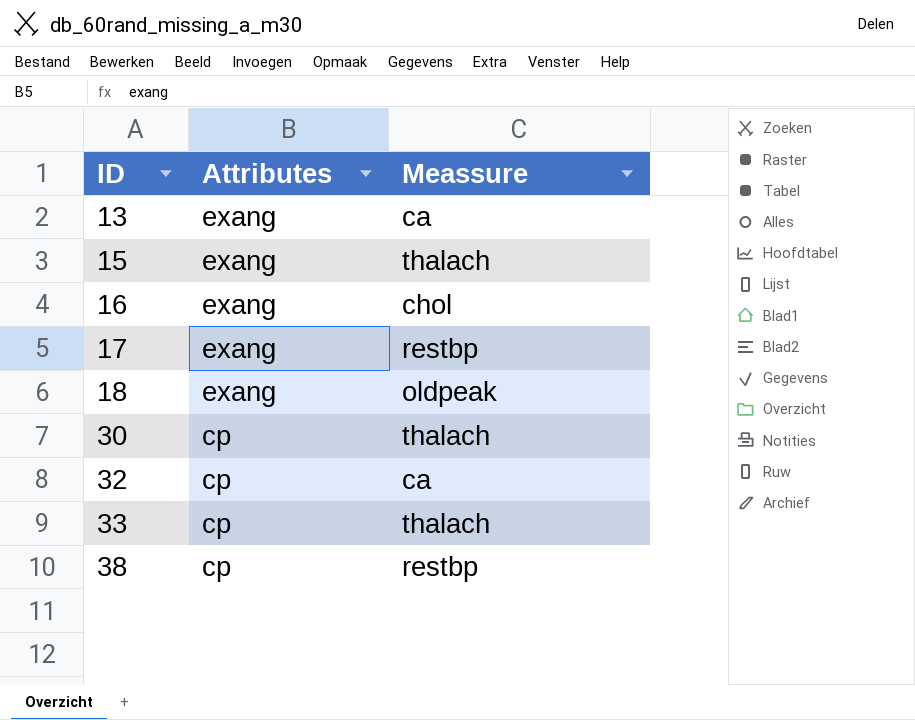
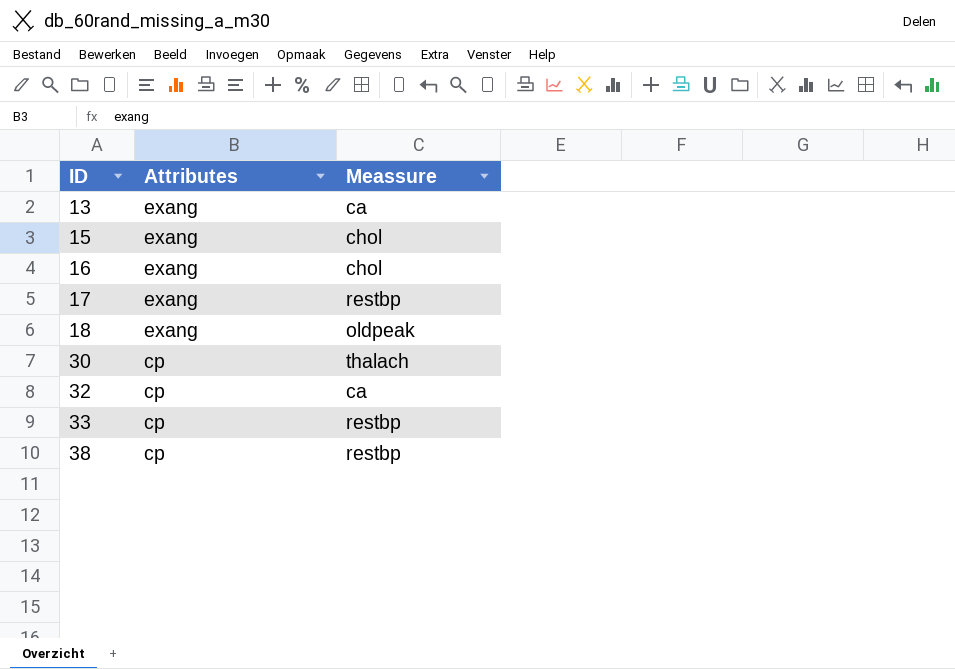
15 | Meassure: thalach -> chol
33 | Meassure: thalach -> restbp

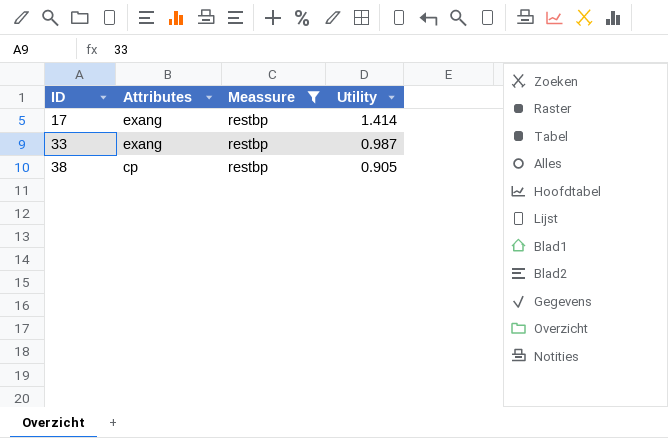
filter: none -> Meassure = restbp
column Utility | position: none -> 4
33 | Attributes: cp -> exang

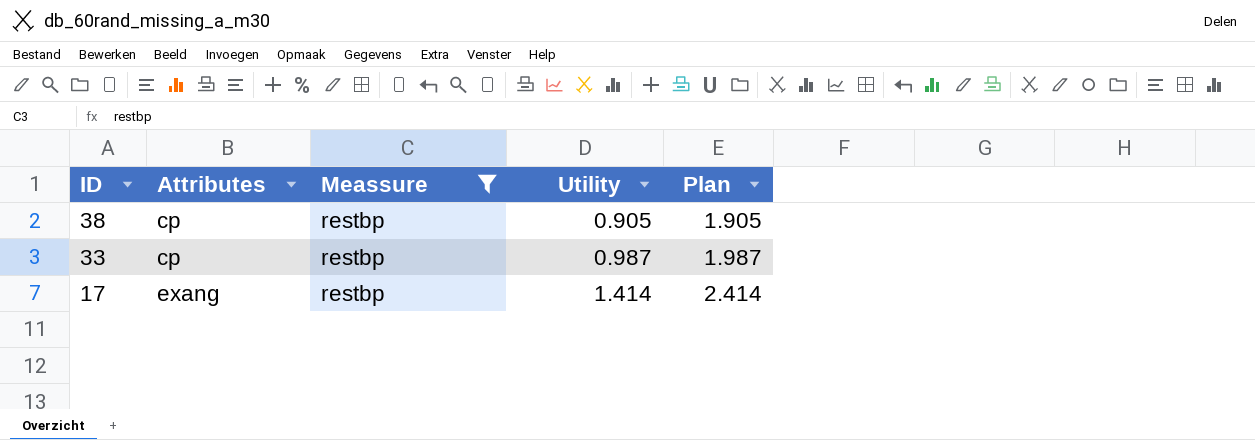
row order: ID ascending -> ID descending
column Plan | formula: none -> [Utility] + 1
33 | Attributes: exang -> cp

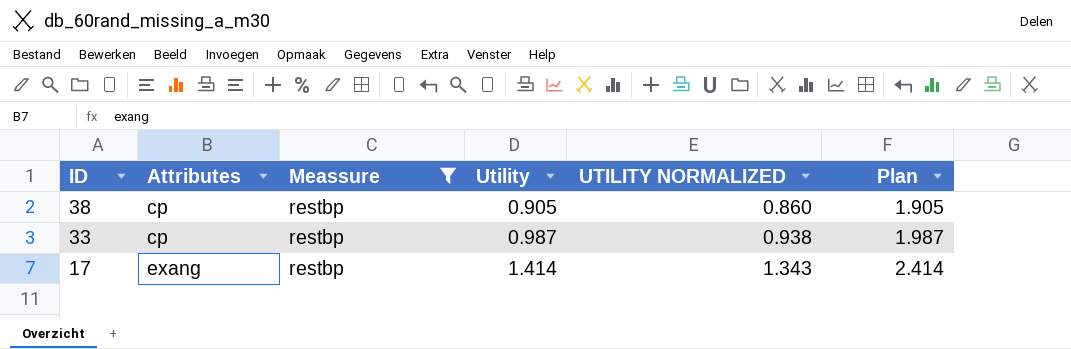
column UTILITY NORMALIZED | formula: none -> [Utility] * 0.95

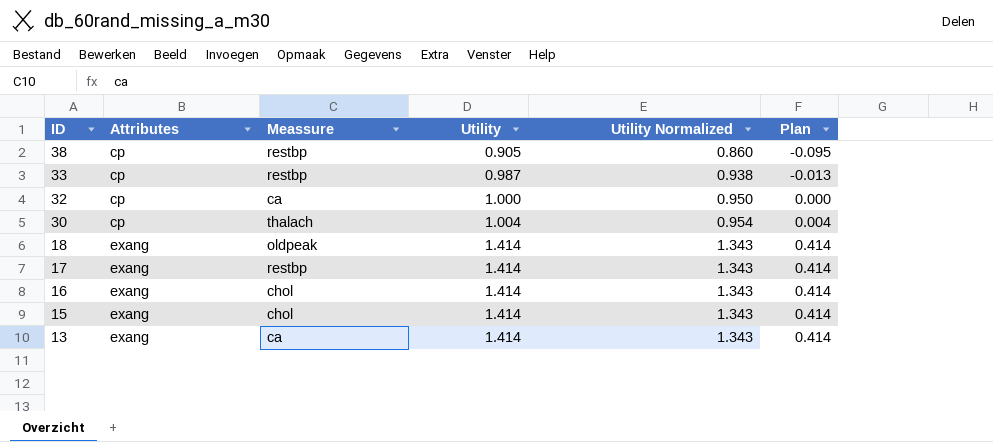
filter: Meassure = restbp -> none
column name: UTILITY NORMALIZED -> Utility Normalized
column Plan | formula: [Utility] + 1 -> [Utility] - 1

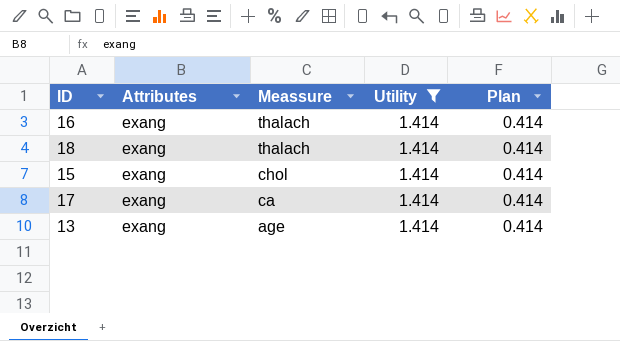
filter: none -> Utility = 1.414
row order: ID descending -> Meassure descending
column Utility Normalized | formula: [Utility] * 0.95 -> none
16 | Meassure: chol -> thalach
18 | Meassure: oldpeak -> thalach
17 | Meassure: restbp -> ca
13 | Meassure: ca -> age

